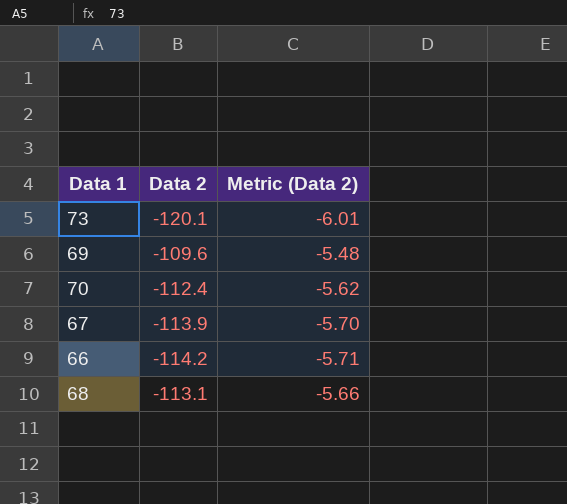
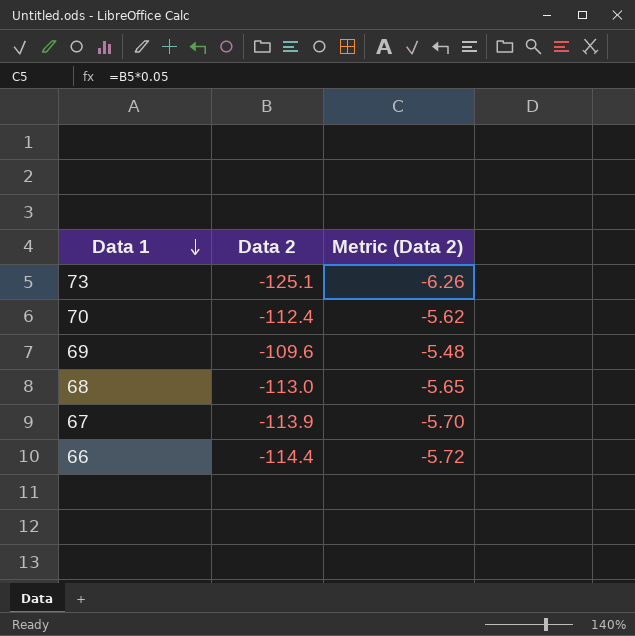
row order: none -> Data 1 descending
73 | Data 2: -120.1 -> -125.1
73 | Metric (Data 2): -6.01 -> -6.26
68 | Data 2: -113.1 -> -113.0
68 | Metric (Data 2): -5.66 -> -5.65
66 | Data 2: -114.2 -> -114.4
66 | Metric (Data 2): -5.71 -> -5.72

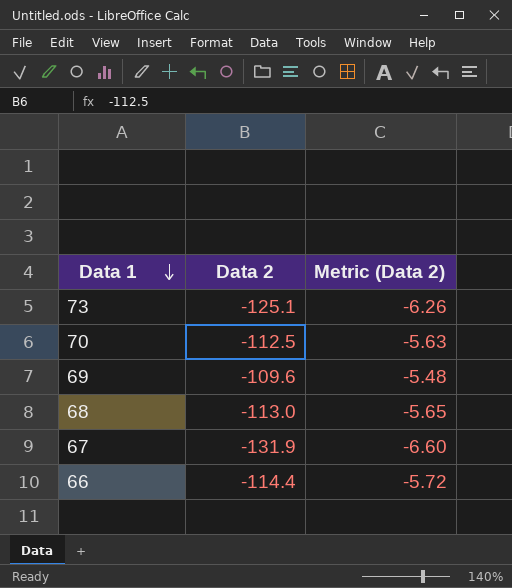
70 | Data 2: -112.4 -> -112.5
70 | Metric (Data 2): -5.62 -> -5.63
67 | Data 2: -113.9 -> -131.9
67 | Metric (Data 2): -5.70 -> -6.60

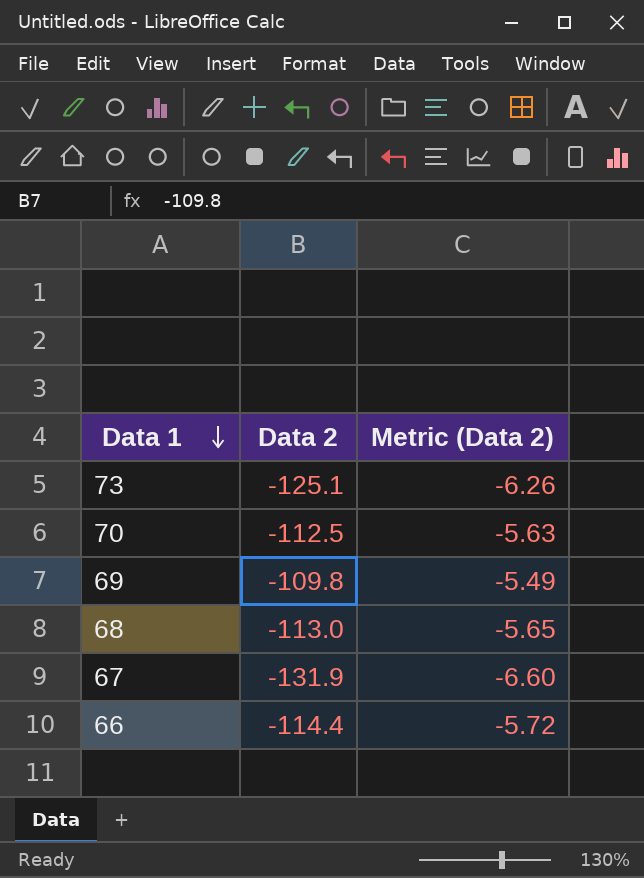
69 | Data 2: -109.6 -> -109.8
69 | Metric (Data 2): -5.48 -> -5.49

